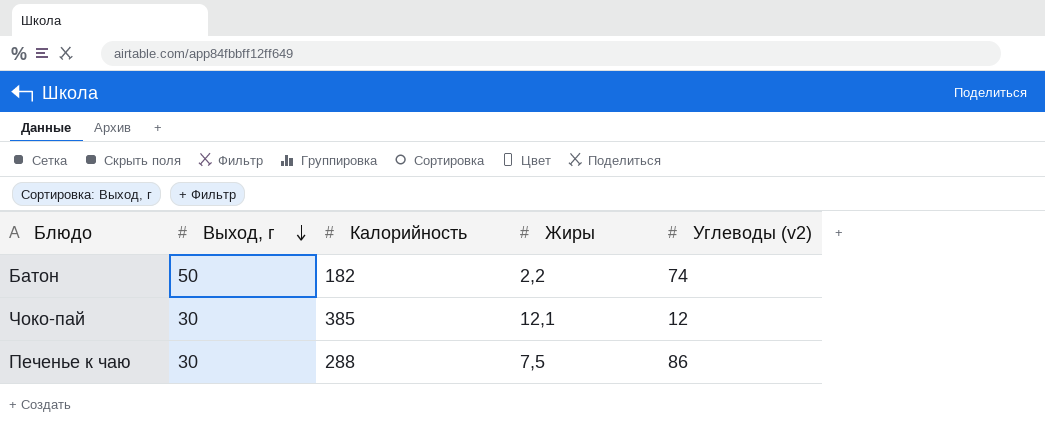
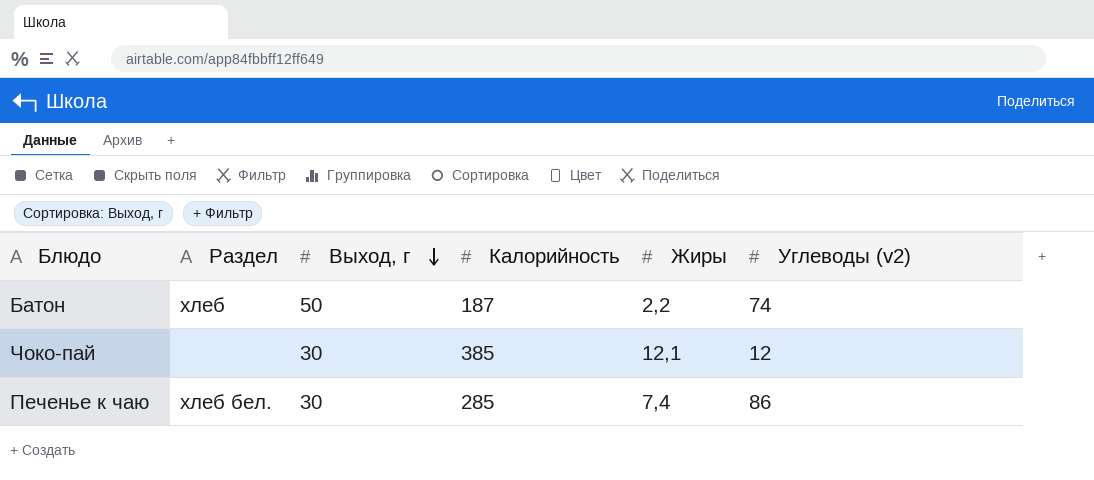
column Раздел | position: none -> 2
Батон | Калорийность: 182 -> 187
Печенье к чаю | Калорийность: 288 -> 285
Печенье к чаю | Жиры: 7,5 -> 7,4

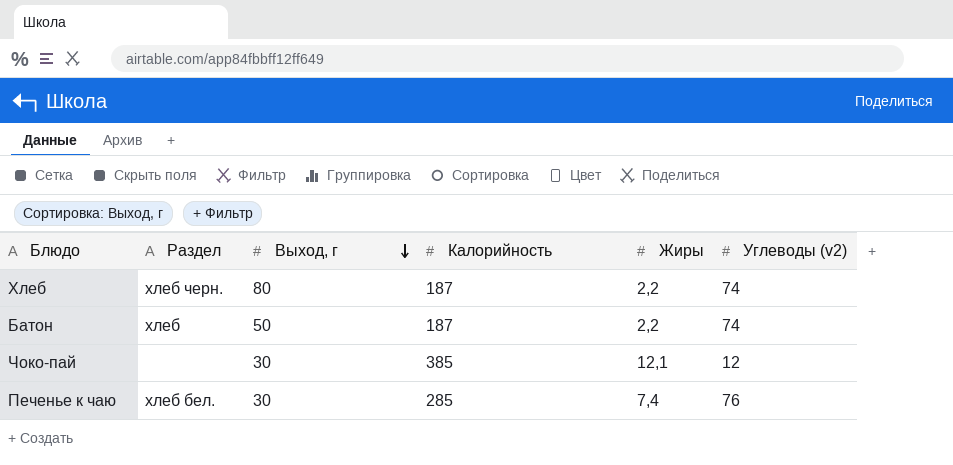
row Хлеб: none -> хлеб черн. | 80 | 187 | 2,2 | 74
Печенье к чаю | Углеводы (v2): 86 -> 76

